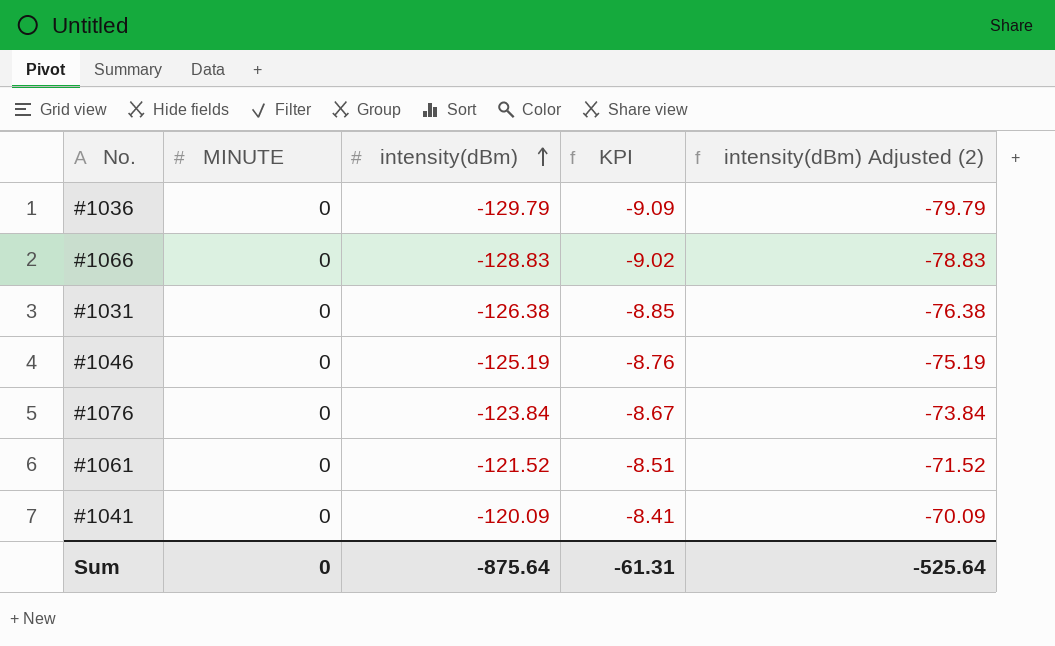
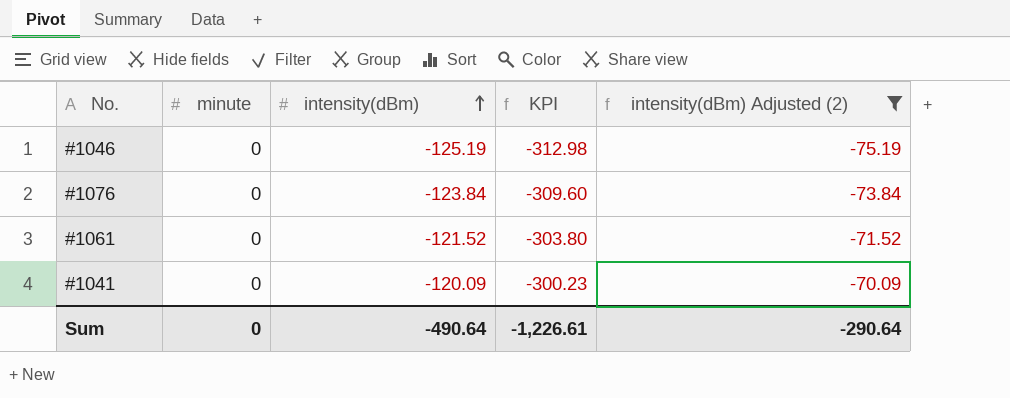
filter: none -> intensity(dBm) Adjusted (2) >= -75.19
column name: MINUTE -> minute
column KPI | formula: [intensity(dBm)] * 0.07 -> [intensity(dBm)] * 2.5
Sum | intensity(dBm): -875.64 -> -490.64
Sum | KPI: -61.31 -> -1,226.61
Sum | intensity(dBm) Adjusted (2): -525.64 -> -290.64

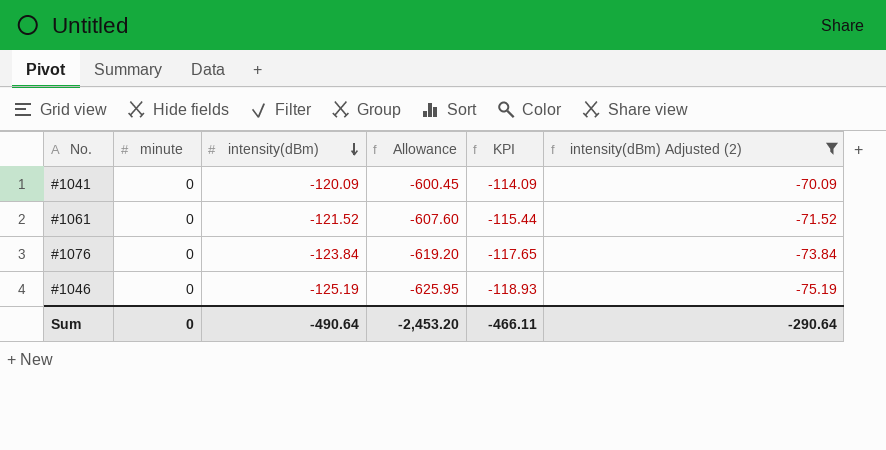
row order: intensity(dBm) ascending -> intensity(dBm) descending
column Allowance | formula: none -> [intensity(dBm)] * 5
column KPI | formula: [intensity(dBm)] * 2.5 -> [intensity(dBm)] * 0.95
Sum | KPI: -1,226.61 -> -466.11

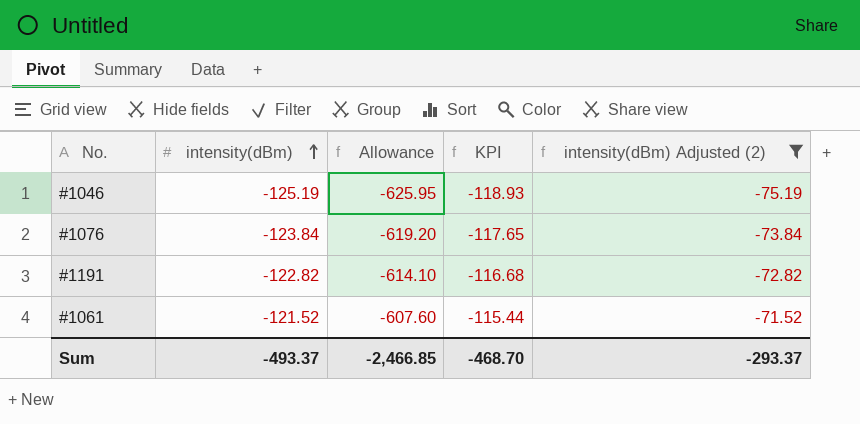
row order: intensity(dBm) descending -> intensity(dBm) ascending
column minute | position: 2 -> none
row #1041: 0 | -120.09 | -600.45 | -114.09 | -70.09 -> none
row #1191: none -> -122.82 | -614.10 | -116.68 | -72.82
Sum | intensity(dBm): -490.64 -> -493.37
Sum | Allowance: -2,453.20 -> -2,466.85
Sum | KPI: -466.11 -> -468.70
Sum | intensity(dBm) Adjusted (2): -290.64 -> -293.37

